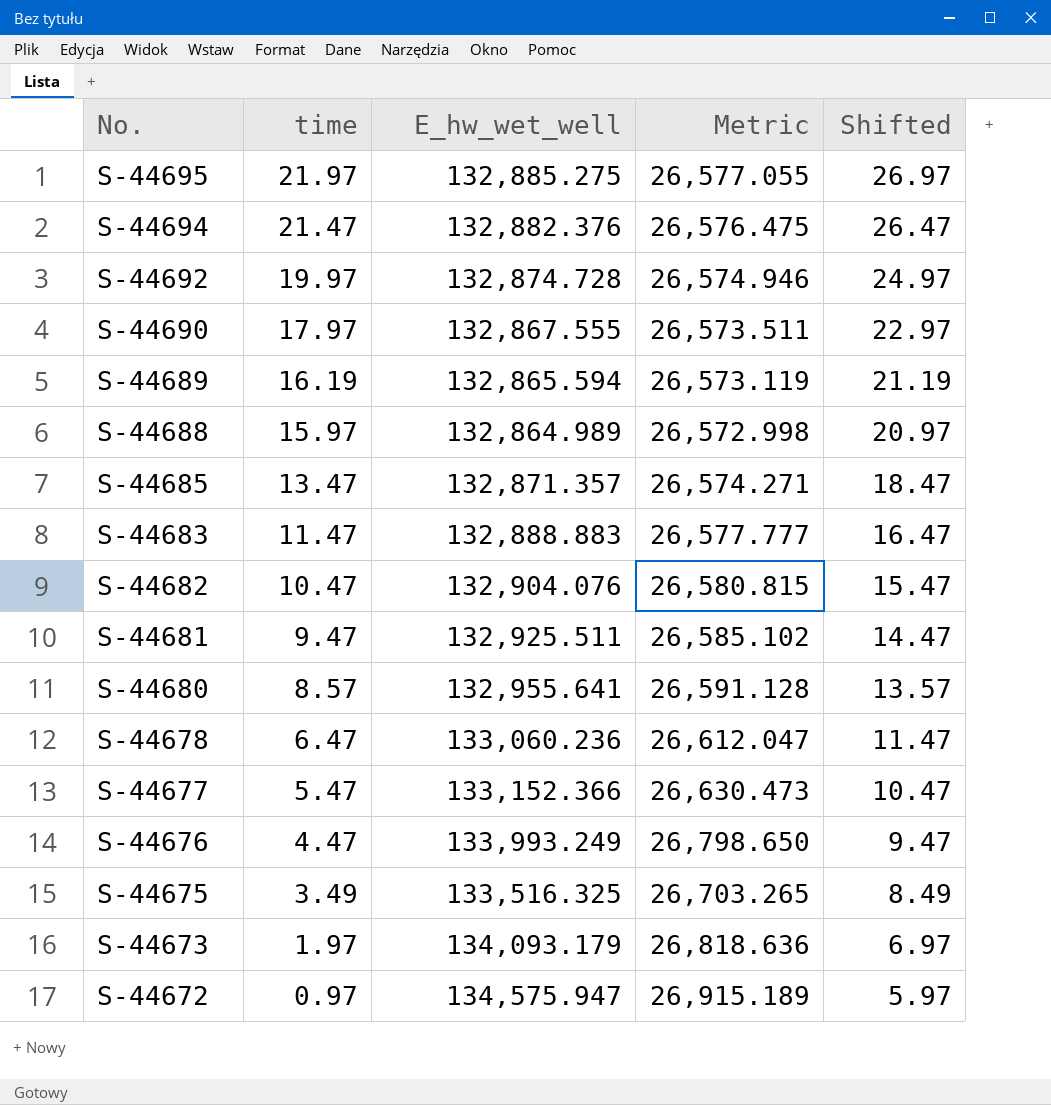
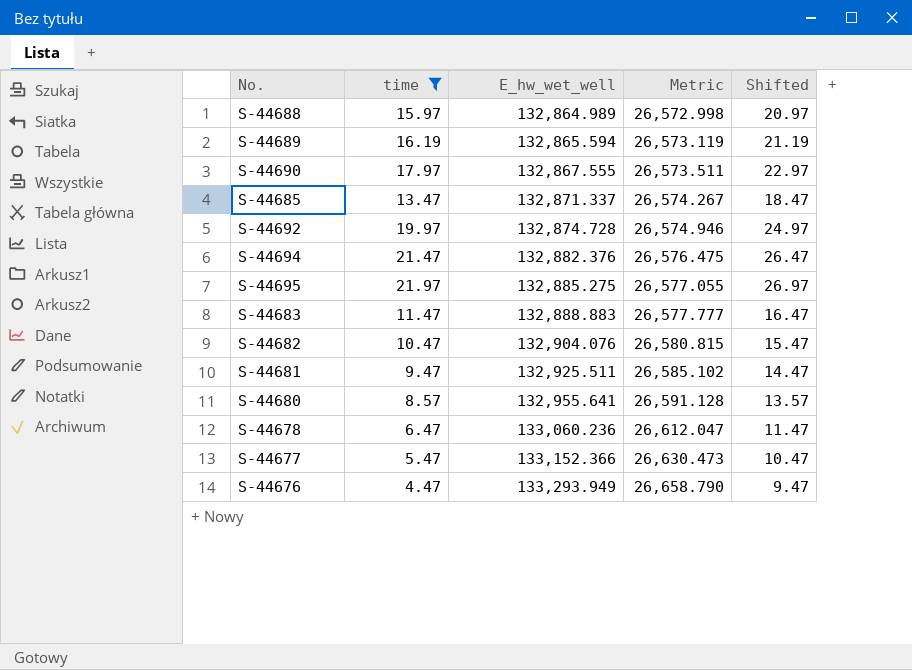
filter: none -> time >= 4.47
row order: No. descending -> E_hw_wet_well ascending
S-44685 | E_hw_wet_well: 132,871.357 -> 132,871.337
S-44685 | Metric: 26,574.271 -> 26,574.267
S-44676 | E_hw_wet_well: 133,993.249 -> 133,293.949
S-44676 | Metric: 26,798.650 -> 26,658.790

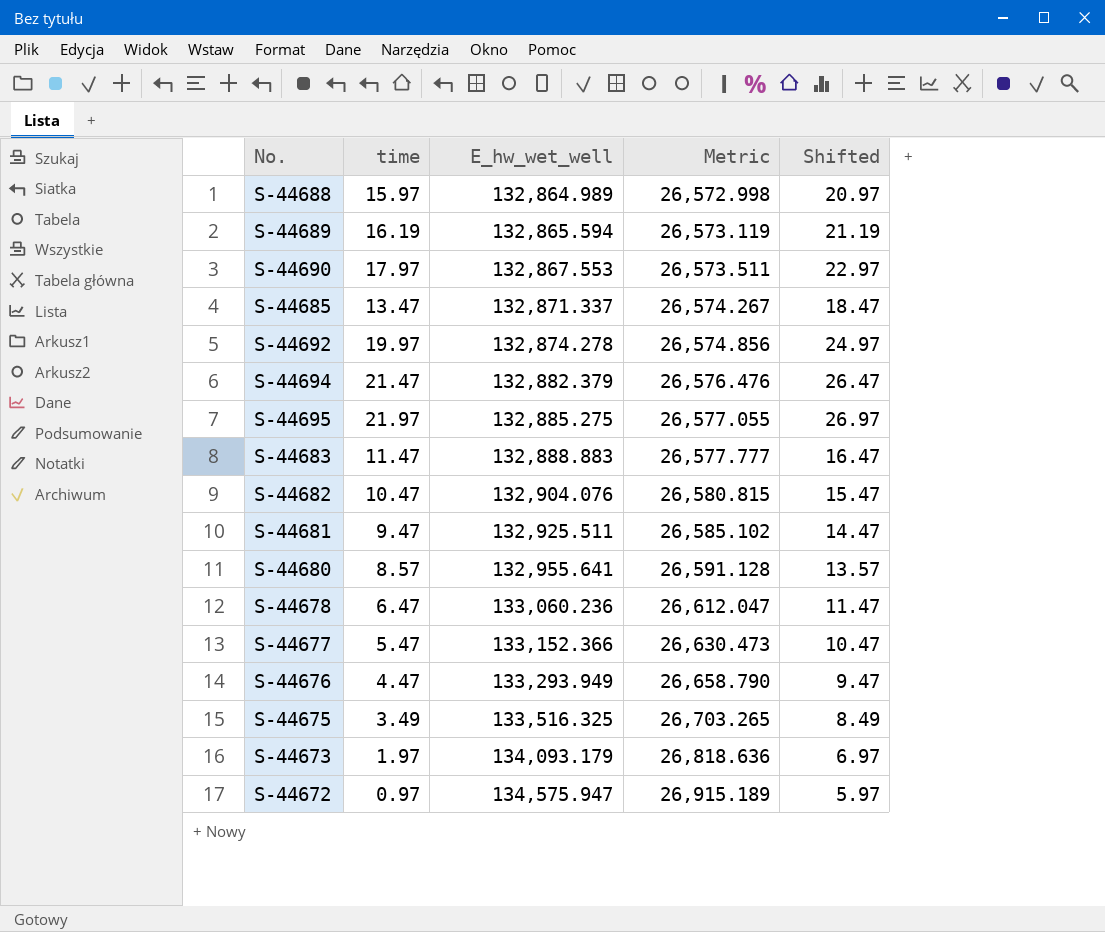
filter: time >= 4.47 -> none
S-44690 | E_hw_wet_well: 132,867.555 -> 132,867.553
S-44692 | E_hw_wet_well: 132,874.728 -> 132,874.278
S-44692 | Metric: 26,574.946 -> 26,574.856
S-44694 | E_hw_wet_well: 132,882.376 -> 132,882.379
S-44694 | Metric: 26,576.475 -> 26,576.476

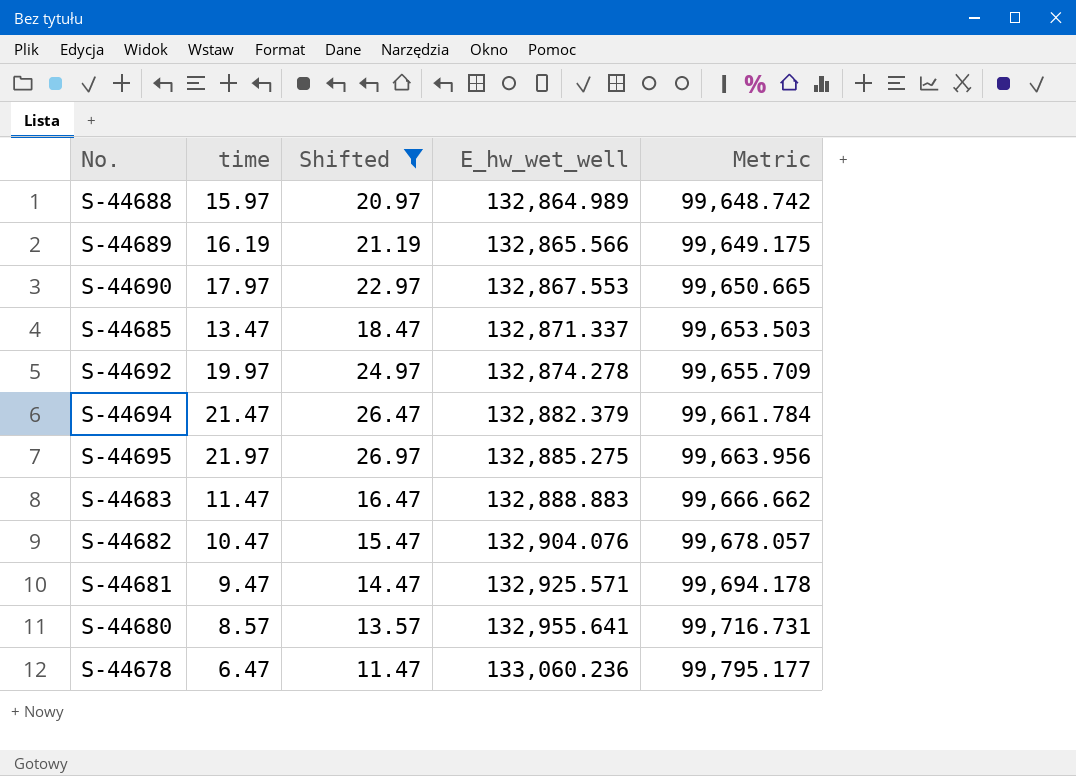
filter: none -> Shifted >= 11.47
column Shifted | position: 5 -> 3
column Metric | formula: [E_hw_wet_well] * 0.2 -> [E_hw_wet_well] * 0.75
S-44689 | E_hw_wet_well: 132,865.594 -> 132,865.566
S-44681 | E_hw_wet_well: 132,925.511 -> 132,925.571

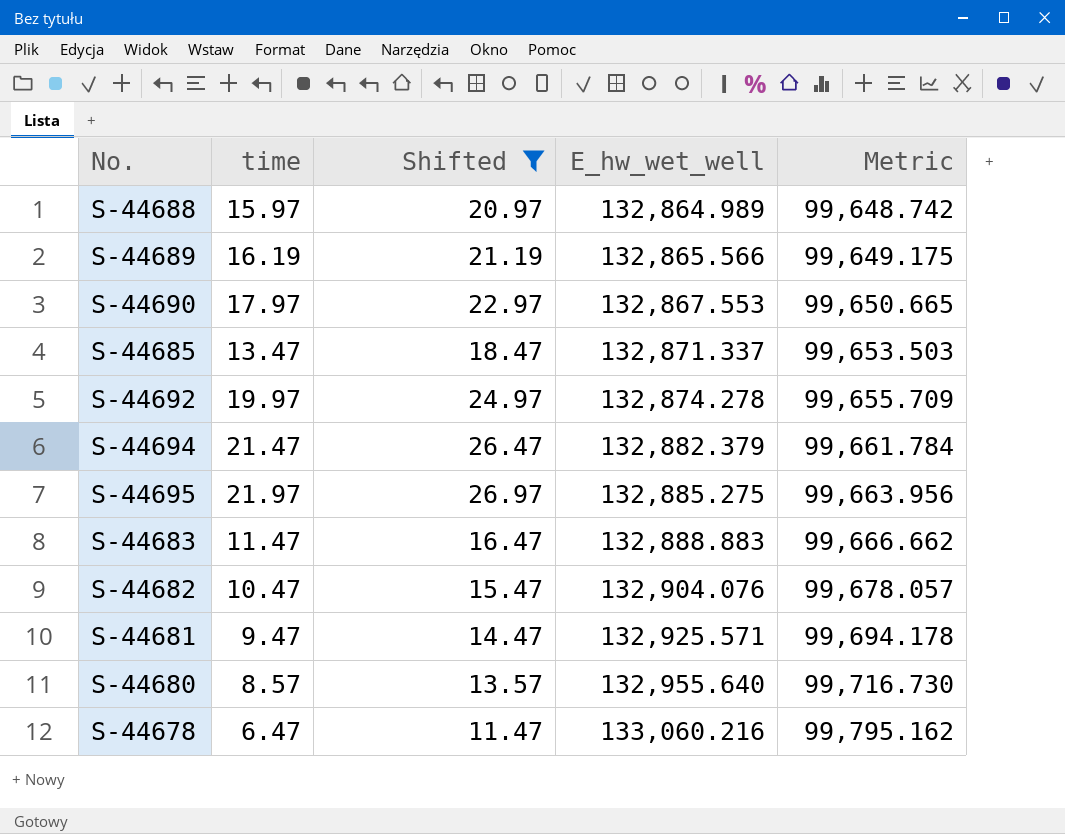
S-44680 | E_hw_wet_well: 132,955.641 -> 132,955.640
S-44680 | Metric: 99,716.731 -> 99,716.730
S-44678 | E_hw_wet_well: 133,060.236 -> 133,060.216
S-44678 | Metric: 99,795.177 -> 99,795.162

